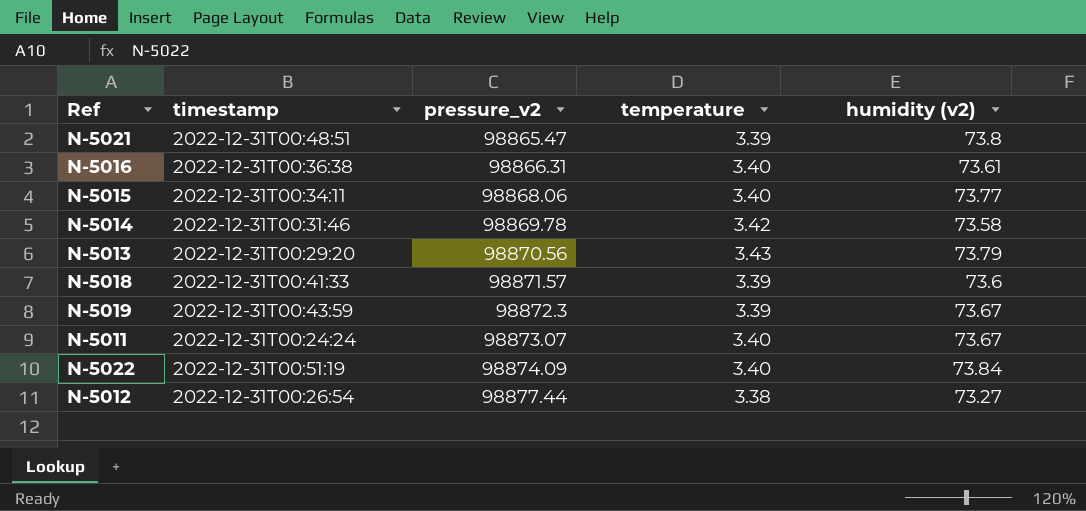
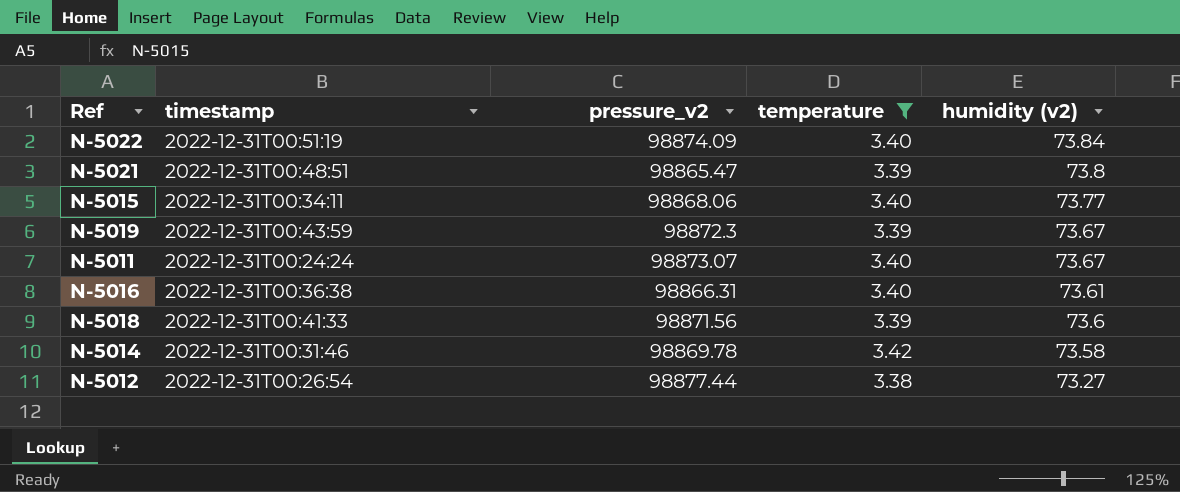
filter: none -> temperature != 3.43
row order: pressure_v2 ascending -> humidity (v2) descending
N-5018 | pressure_v2: 98871.57 -> 98871.56

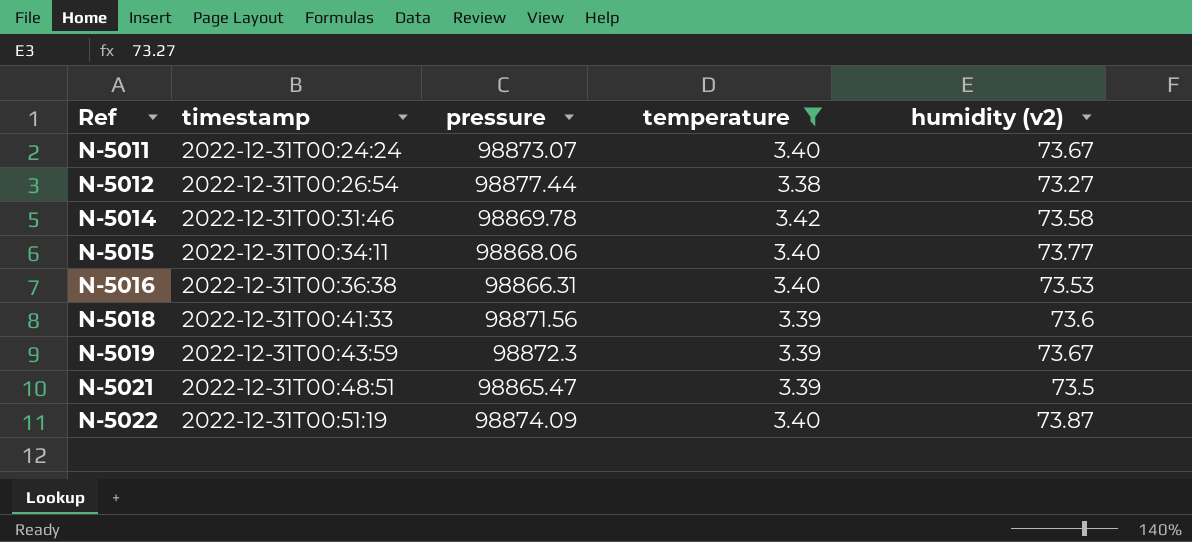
row order: humidity (v2) descending -> Ref ascending
column name: pressure_v2 -> pressure
N-5016 | humidity (v2): 73.61 -> 73.53
N-5021 | humidity (v2): 73.8 -> 73.5
N-5022 | humidity (v2): 73.84 -> 73.87

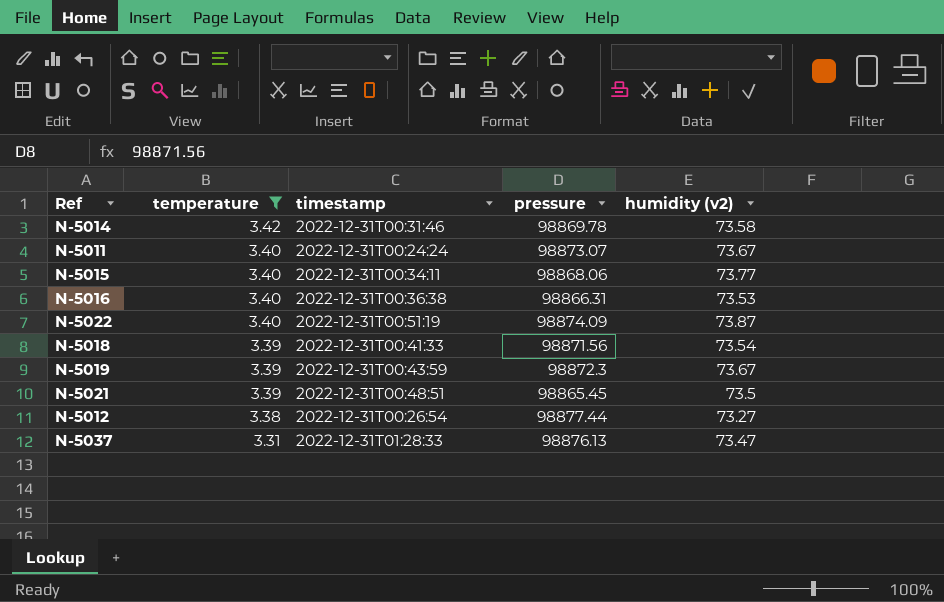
row order: Ref ascending -> temperature descending
column temperature | position: 4 -> 2
N-5018 | humidity (v2): 73.6 -> 73.54
N-5021 | pressure: 98865.47 -> 98865.45
row N-5037: none -> 3.31 | 2022-12-31T01:28:33 | 98876.13 | 73.47

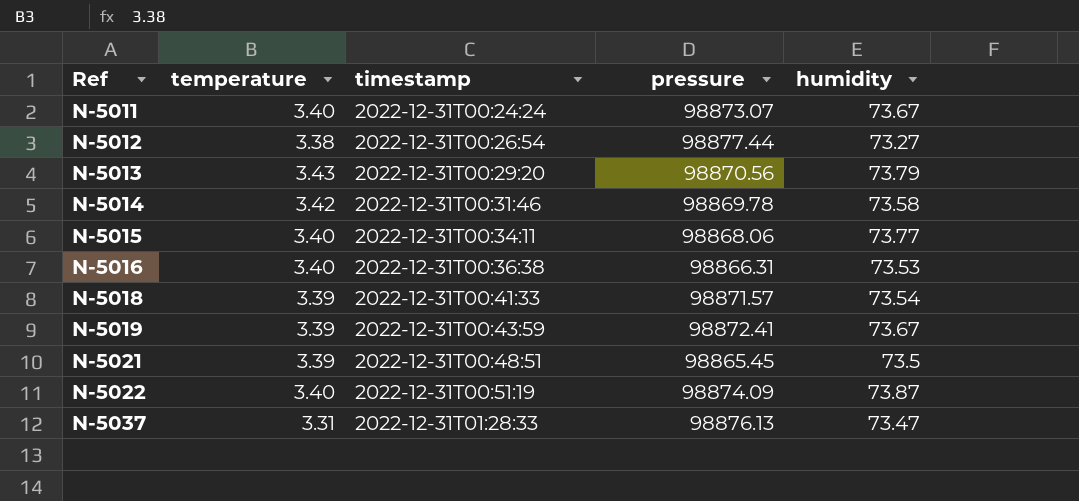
filter: temperature != 3.43 -> none
row order: temperature descending -> Ref ascending
column name: humidity (v2) -> humidity
N-5018 | pressure: 98871.56 -> 98871.57
N-5019 | pressure: 98872.3 -> 98872.41

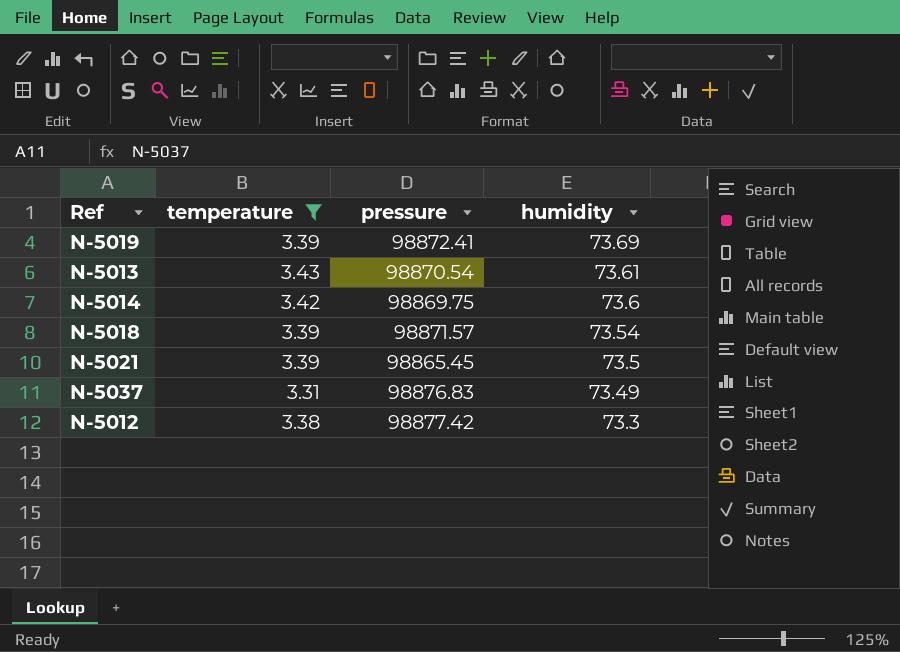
filter: none -> temperature != 3.40
row order: Ref ascending -> humidity descending
column timestamp | position: 3 -> none
N-5019 | humidity: 73.67 -> 73.69
N-5013 | pressure: 98870.56 -> 98870.54
N-5013 | humidity: 73.79 -> 73.61
N-5014 | pressure: 98869.78 -> 98869.75
N-5014 | humidity: 73.58 -> 73.6
N-5037 | pressure: 98876.13 -> 98876.83
N-5037 | humidity: 73.47 -> 73.49
N-5012 | pressure: 98877.44 -> 98877.42
N-5012 | humidity: 73.27 -> 73.3

